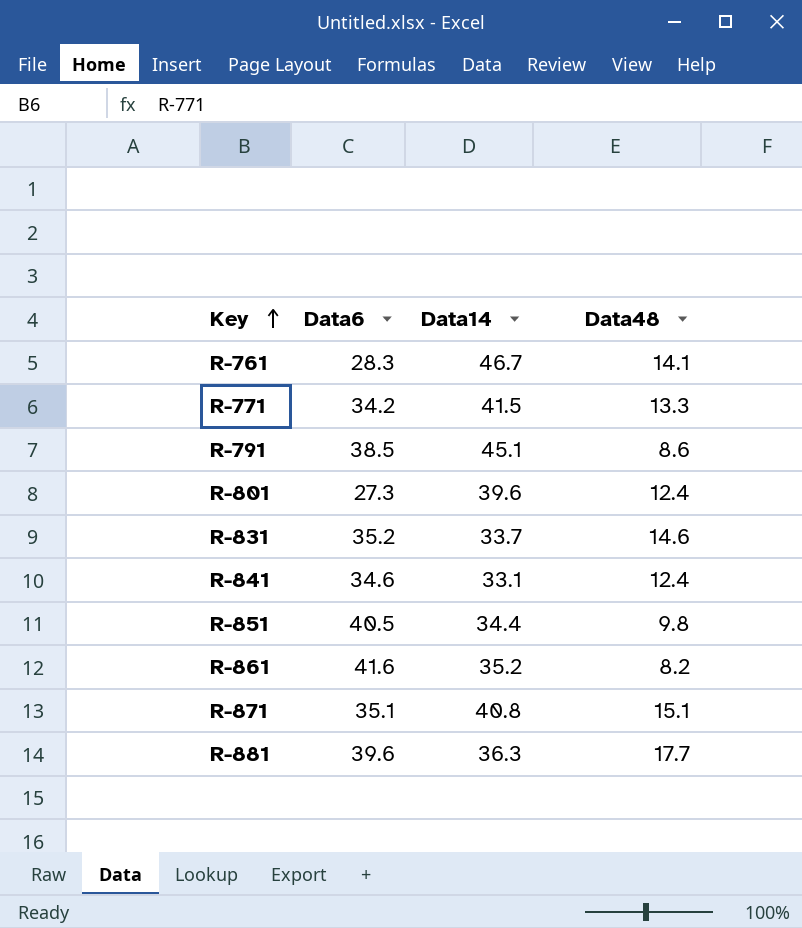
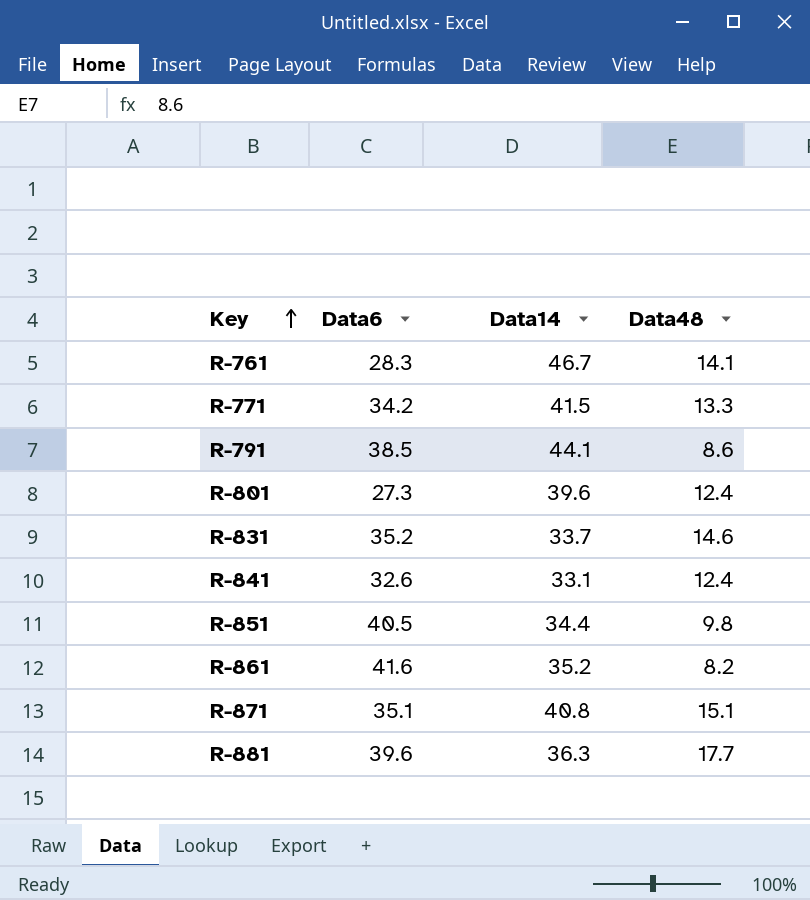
R-791 | Data14: 45.1 -> 44.1
R-841 | Data6: 34.6 -> 32.6

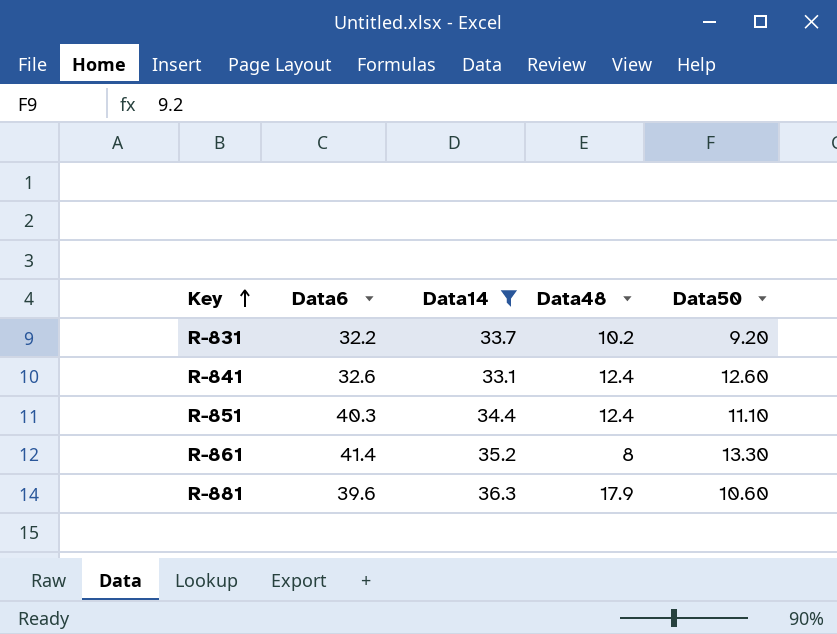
filter: none -> Data14 <= 36.3
column Data50 | position: none -> 5
R-831 | Data6: 35.2 -> 32.2
R-831 | Data48: 14.6 -> 10.2
R-851 | Data6: 40.5 -> 40.3
R-851 | Data48: 9.8 -> 12.4
R-861 | Data6: 41.6 -> 41.4
R-861 | Data48: 8.2 -> 8
R-881 | Data48: 17.7 -> 17.9

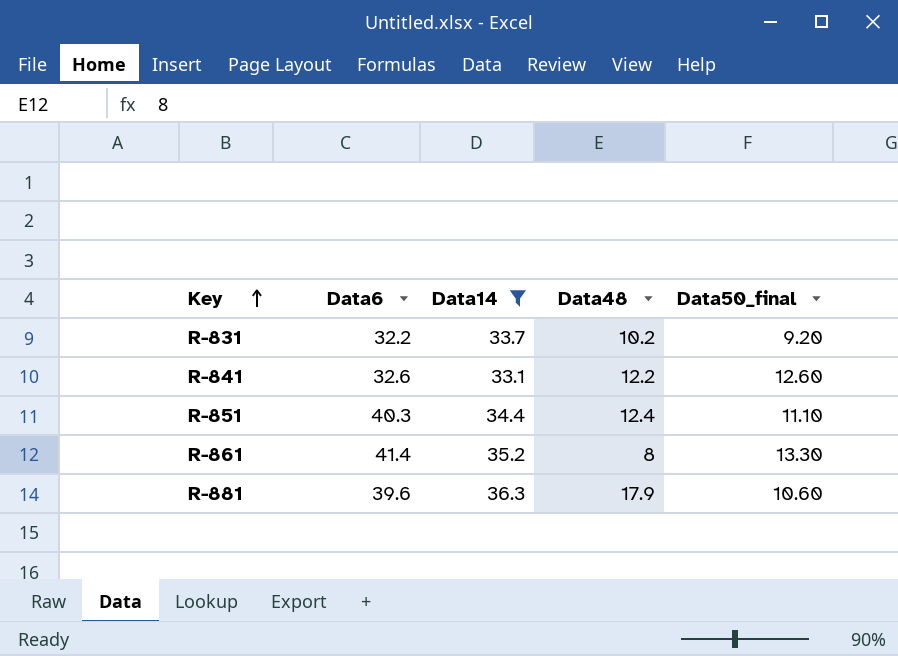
column name: Data50 -> Data50_final
R-841 | Data48: 12.4 -> 12.2

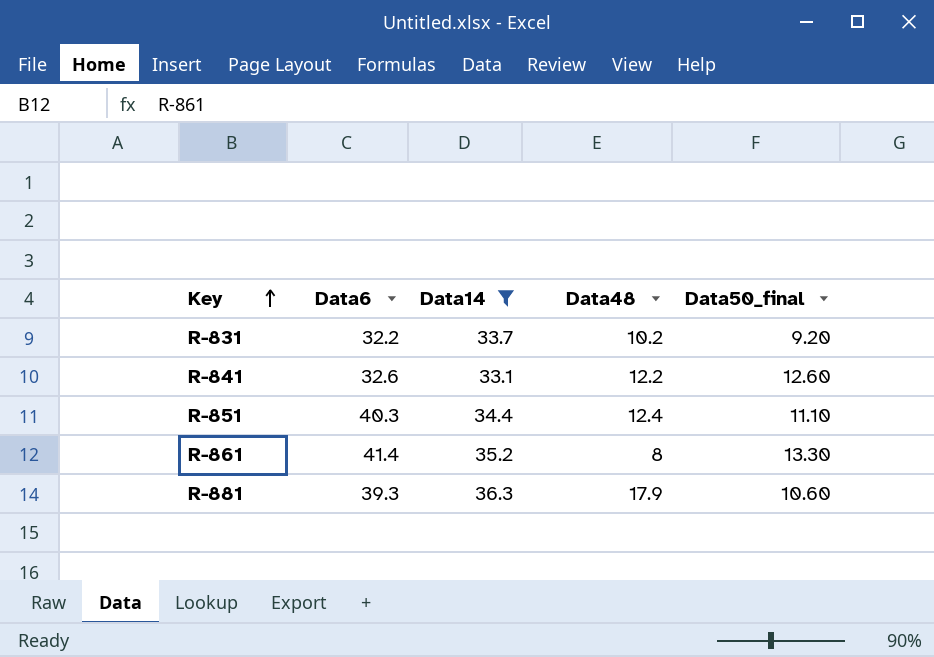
R-881 | Data6: 39.6 -> 39.3

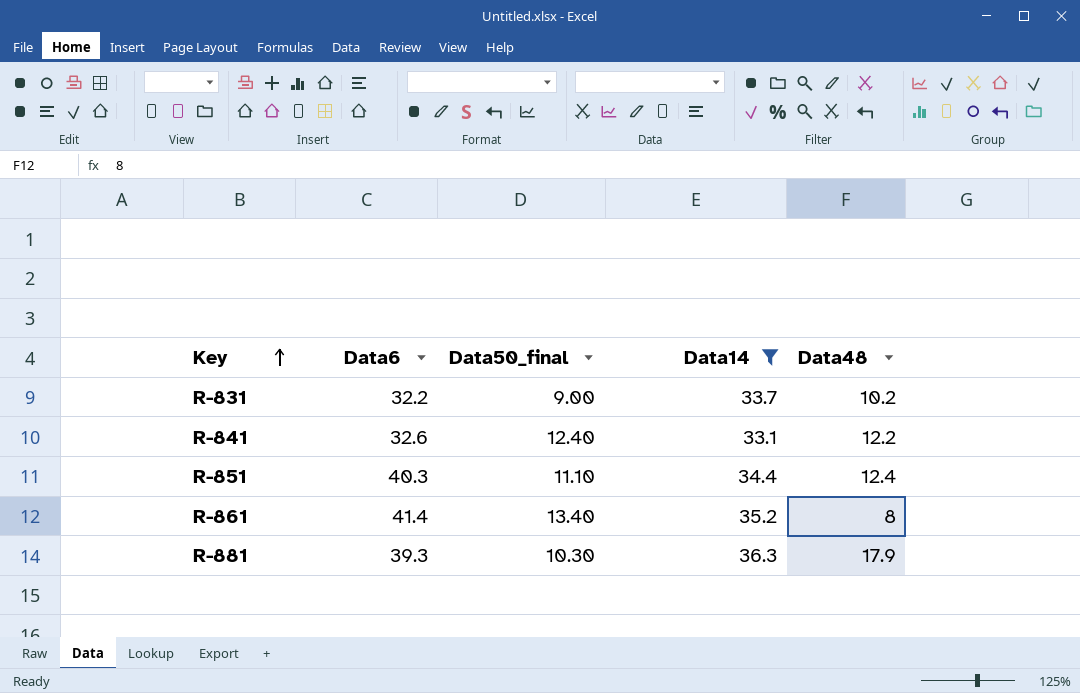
column Data50_final | position: 5 -> 3
R-831 | Data50_final: 9.20 -> 9.00
R-841 | Data50_final: 12.60 -> 12.40
R-861 | Data50_final: 13.30 -> 13.40
R-881 | Data50_final: 10.60 -> 10.30

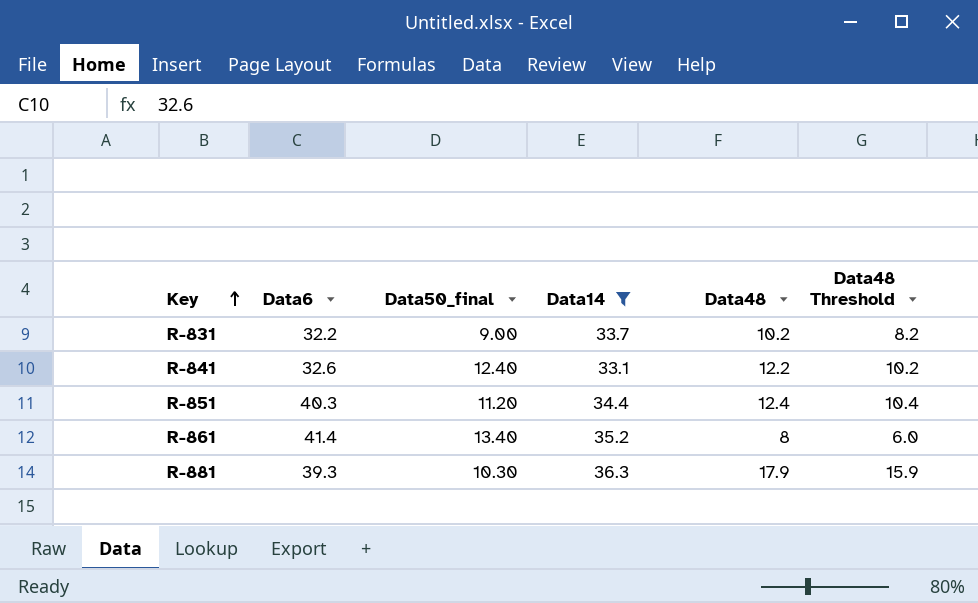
column Data48 Threshold | formula: none -> [Data48] - 2
R-851 | Data50_final: 11.10 -> 11.20

